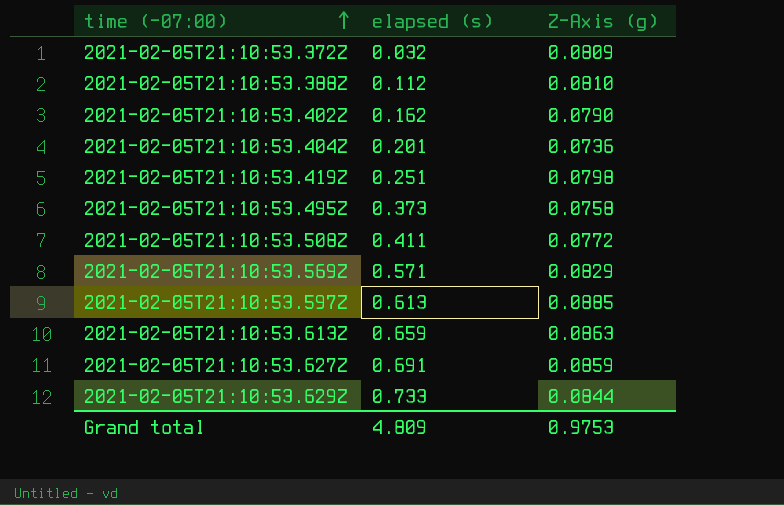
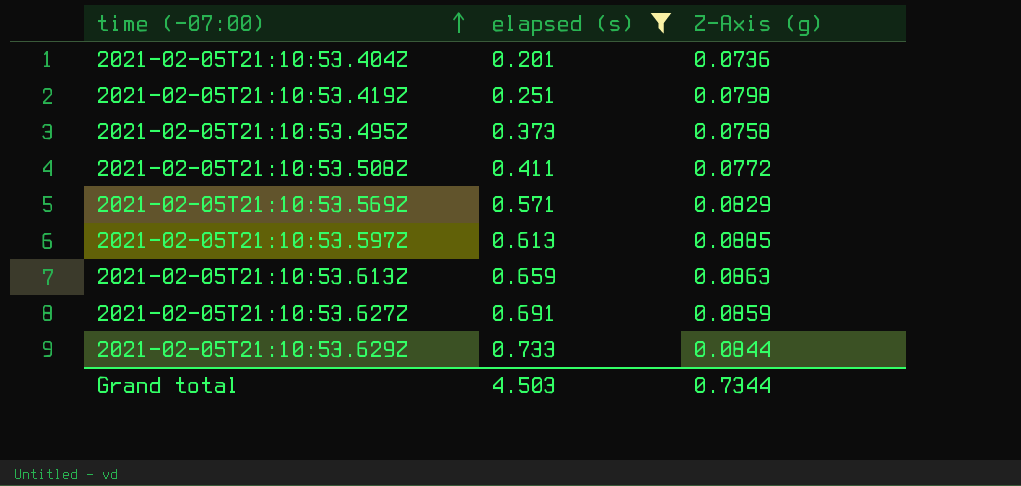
filter: none -> elapsed (s) >= 0.201
Grand total | elapsed (s): 4.809 -> 4.503
Grand total | Z-Axis (g): 0.9753 -> 0.7344

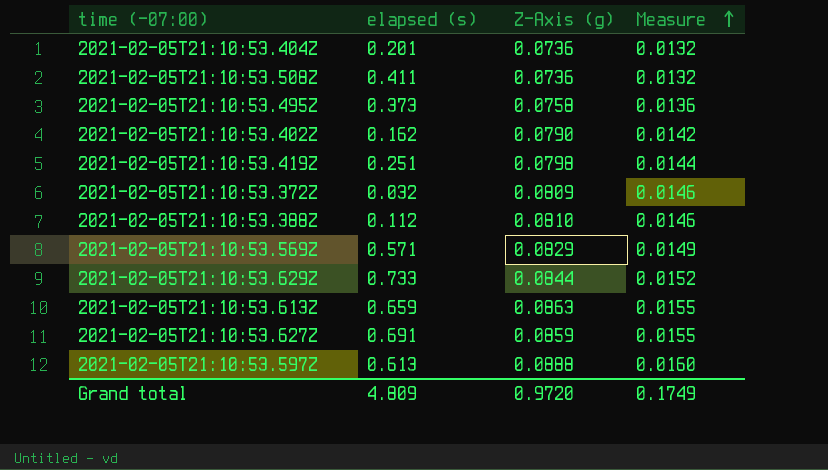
filter: elapsed (s) >= 0.201 -> none
row order: time (-07:00) ascending -> Measure ascending
column Measure | formula: none -> [Z-Axis (g)] * 0.18
2021-02-05T21:10:53.508Z | Z-Axis (g): 0.0772 -> 0.0736
2021-02-05T21:10:53.597Z | Z-Axis (g): 0.0885 -> 0.0888
Grand total | elapsed (s): 4.503 -> 4.809
Grand total | Z-Axis (g): 0.7344 -> 0.9720

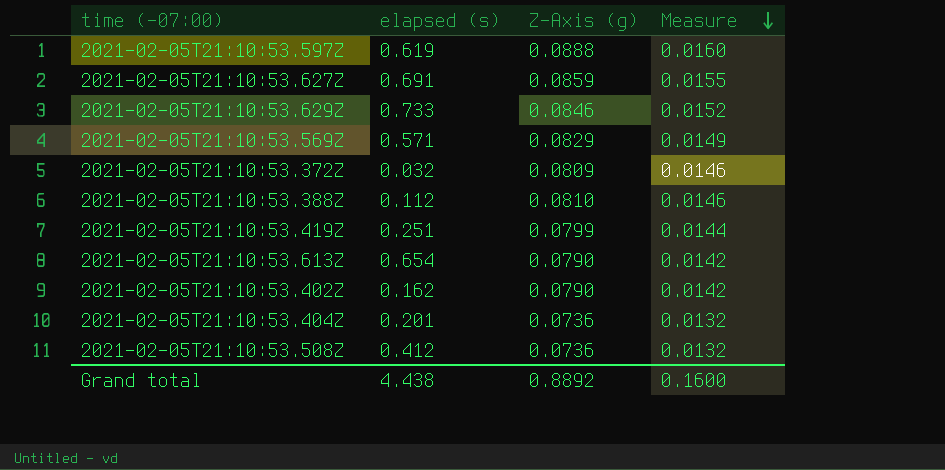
row order: Measure ascending -> Measure descending
row 2021-02-05T21:10:53.495Z: 0.373 | 0.0758 | 0.0136 -> none
2021-02-05T21:10:53.597Z | elapsed (s): 0.613 -> 0.619
2021-02-05T21:10:53.629Z | Z-Axis (g): 0.0844 -> 0.0846
2021-02-05T21:10:53.419Z | Z-Axis (g): 0.0798 -> 0.0799
2021-02-05T21:10:53.613Z | elapsed (s): 0.659 -> 0.654
2021-02-05T21:10:53.613Z | Z-Axis (g): 0.0863 -> 0.0790
2021-02-05T21:10:53.613Z | Measure: 0.0155 -> 0.0142
2021-02-05T21:10:53.508Z | elapsed (s): 0.411 -> 0.412
Grand total | elapsed (s): 4.809 -> 4.438
Grand total | Z-Axis (g): 0.9720 -> 0.8892
Grand total | Measure: 0.1749 -> 0.1600

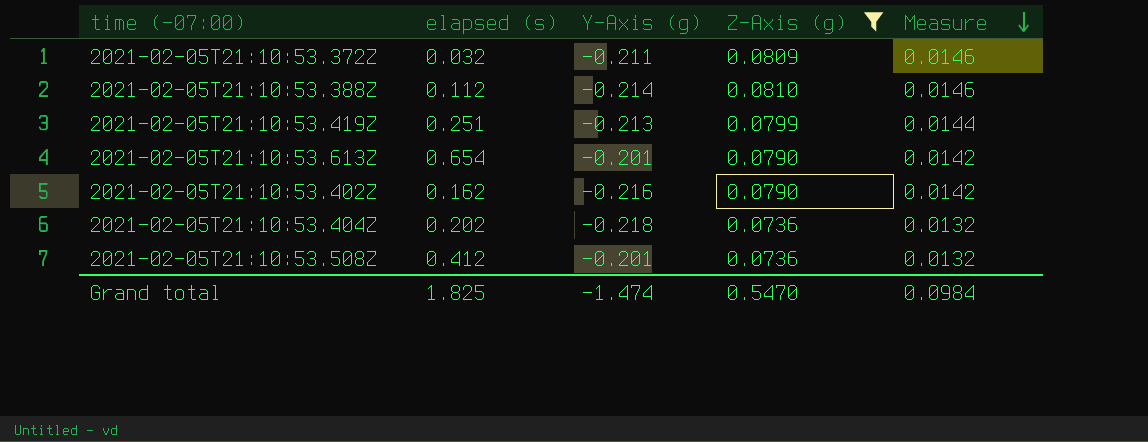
filter: none -> Z-Axis (g) <= 0.0810
column Y-Axis (g) | position: none -> 3
2021-02-05T21:10:53.404Z | elapsed (s): 0.201 -> 0.202
Grand total | elapsed (s): 4.438 -> 1.825
Grand total | Z-Axis (g): 0.8892 -> 0.5470
Grand total | Measure: 0.1600 -> 0.0984

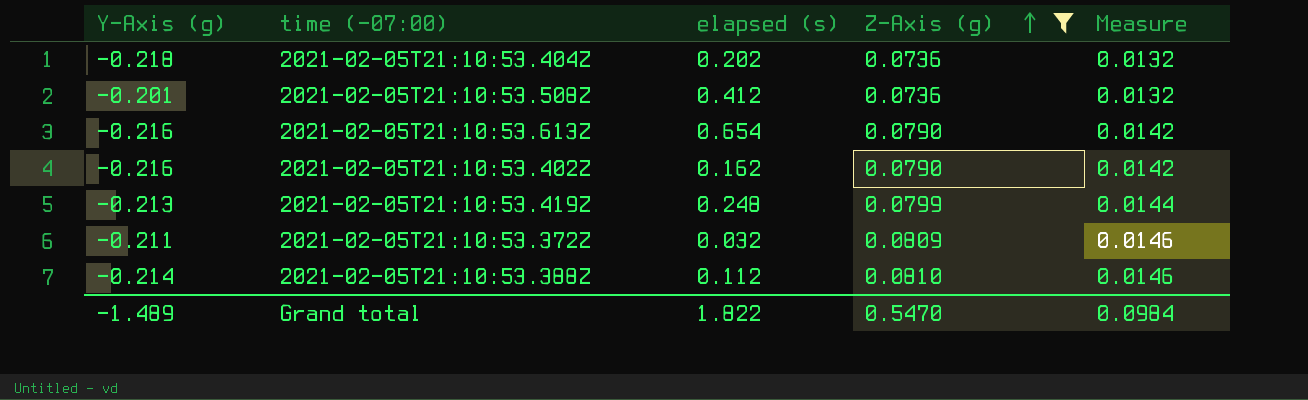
row order: Measure descending -> Z-Axis (g) ascending
column Y-Axis (g) | position: 3 -> 1
2021-02-05T21:10:53.613Z | Y-Axis (g): -0.201 -> -0.216
2021-02-05T21:10:53.419Z | elapsed (s): 0.251 -> 0.248
Grand total | Y-Axis (g): -1.474 -> -1.489
Grand total | elapsed (s): 1.825 -> 1.822

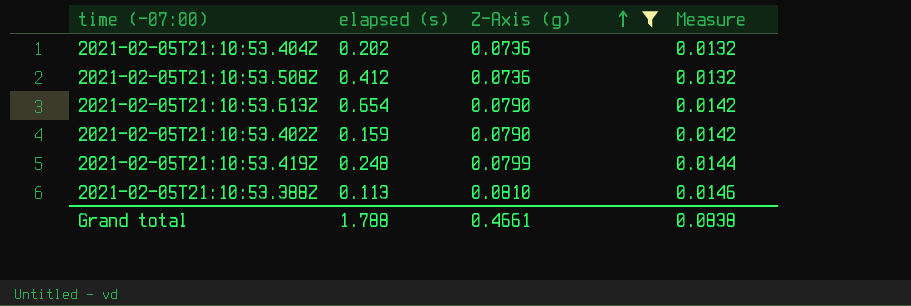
column Y-Axis (g) | position: 1 -> none
row 2021-02-05T21:10:53.372Z: -0.211 | 0.032 | 0.0809 | 0.0146 -> none
2021-02-05T21:10:53.402Z | elapsed (s): 0.162 -> 0.159
2021-02-05T21:10:53.388Z | elapsed (s): 0.112 -> 0.113
Grand total | elapsed (s): 1.822 -> 1.788
Grand total | Z-Axis (g): 0.5470 -> 0.4661
Grand total | Measure: 0.0984 -> 0.0838

